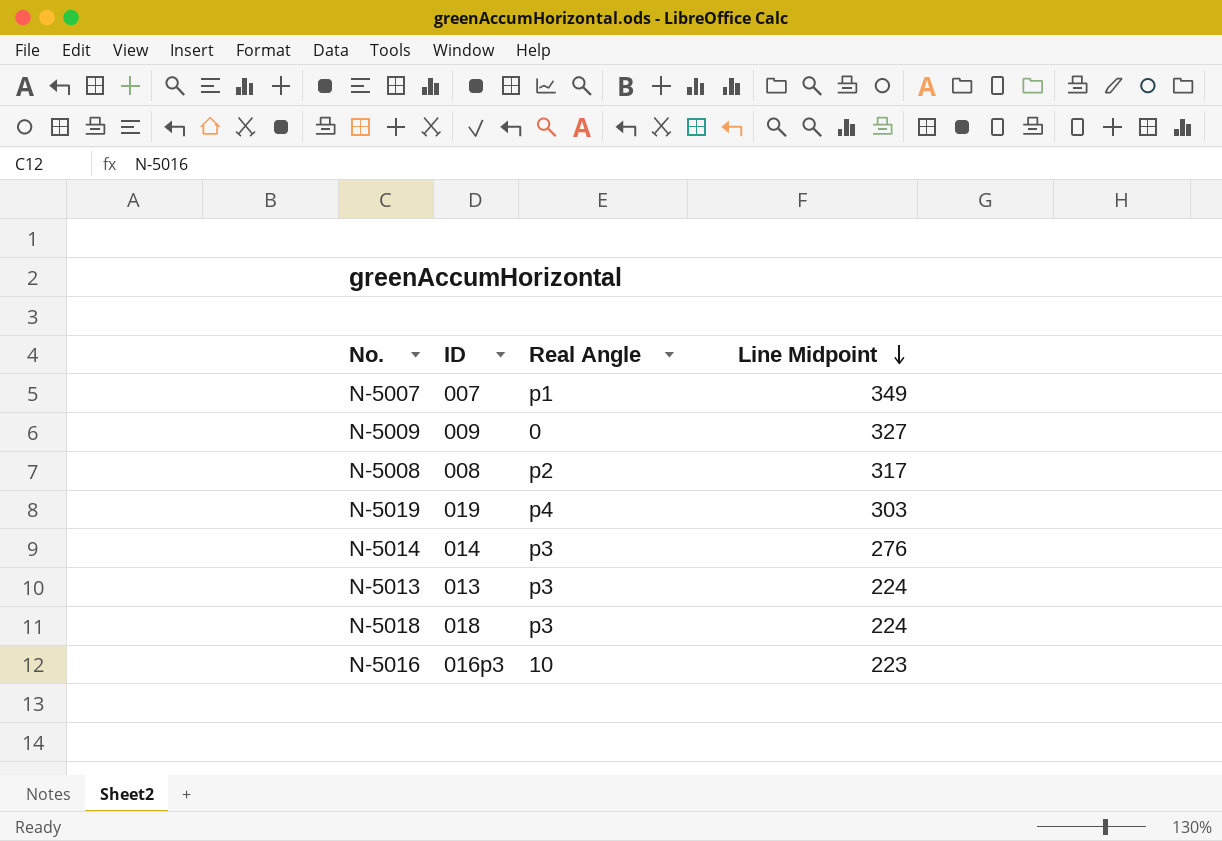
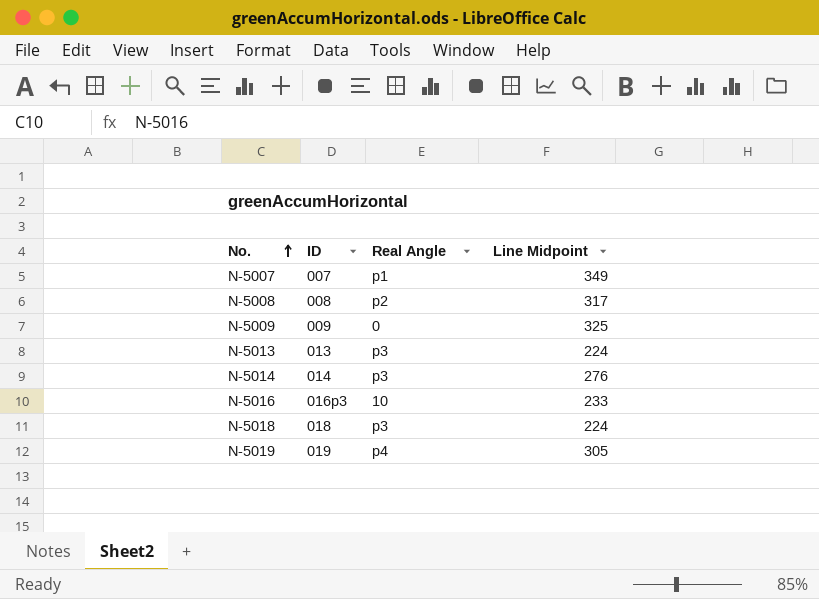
row order: Line Midpoint descending -> No. ascending
N-5009 | Line Midpoint: 327 -> 325
N-5016 | Line Midpoint: 223 -> 233
N-5019 | Line Midpoint: 303 -> 305

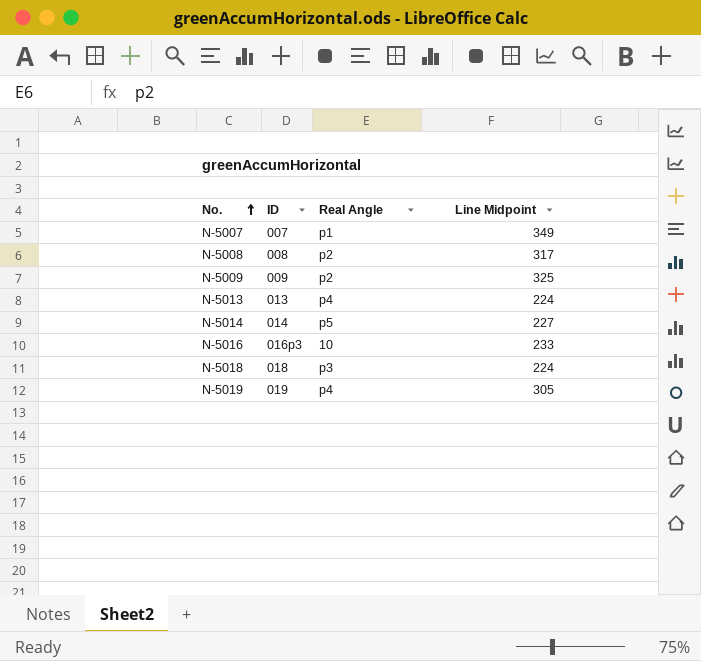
N-5009 | Real Angle: 0 -> p2
N-5013 | Real Angle: p3 -> p4
N-5014 | Real Angle: p3 -> p5
N-5014 | Line Midpoint: 276 -> 227

